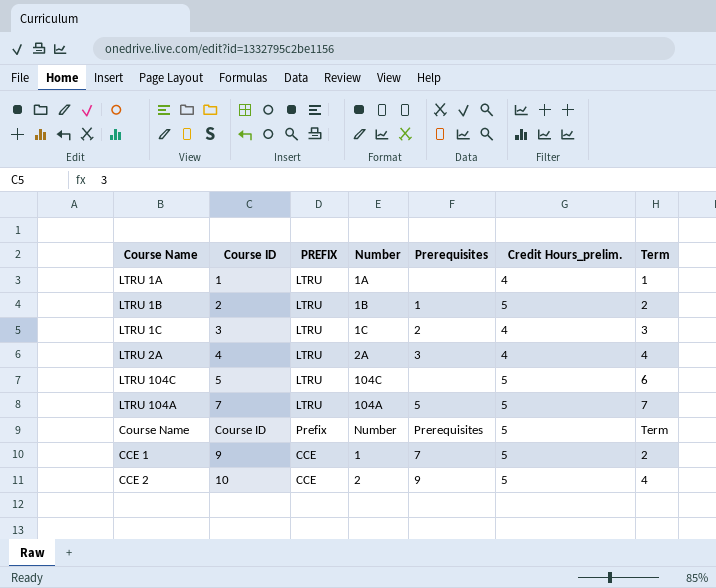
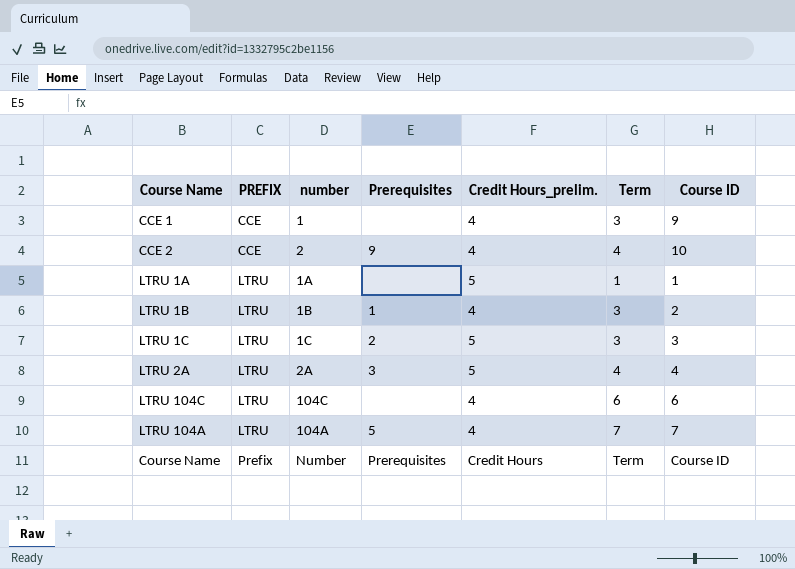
row order: none -> PREFIX ascending
column name: Number -> number
column Course ID | position: 2 -> 7
CCE 1 | Prerequisites: 7 -> none
CCE 1 | Credit Hours_prelim.: 5 -> 4
CCE 1 | Term: 2 -> 3
CCE 2 | Credit Hours_prelim.: 5 -> 4
LTRU 1A | Credit Hours_prelim.: 4 -> 5
LTRU 1B | Credit Hours_prelim.: 5 -> 4
LTRU 1B | Term: 2 -> 3
LTRU 1C | Credit Hours_prelim.: 4 -> 5
LTRU 2A | Credit Hours_prelim.: 4 -> 5
LTRU 104C | Credit Hours_prelim.: 5 -> 4
LTRU 104C | Course ID: 5 -> 6
LTRU 104A | Credit Hours_prelim.: 5 -> 4
Course Name | Credit Hours_prelim.: 5 -> Credit Hours

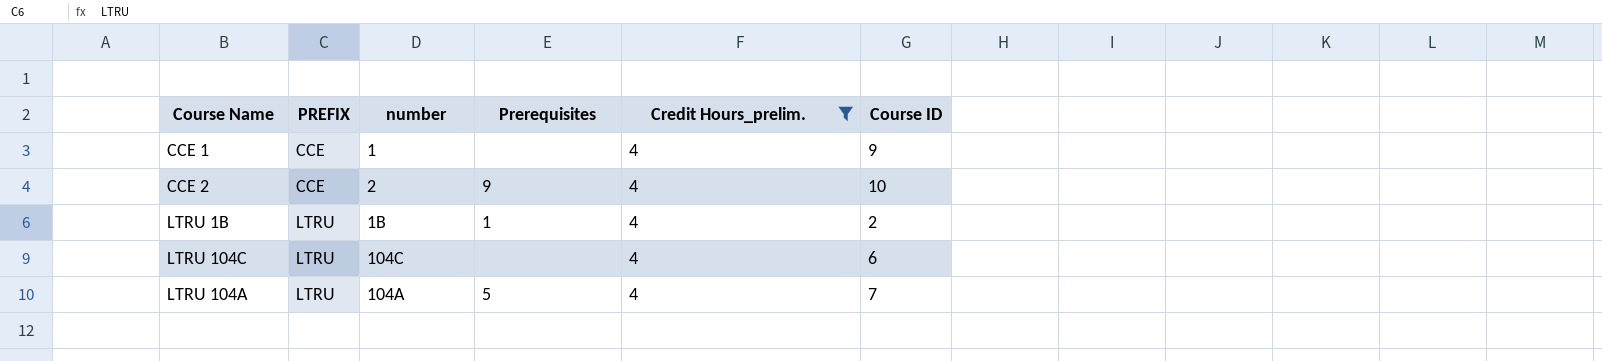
filter: none -> Credit Hours_prelim. = 4
column Term | position: 6 -> none

